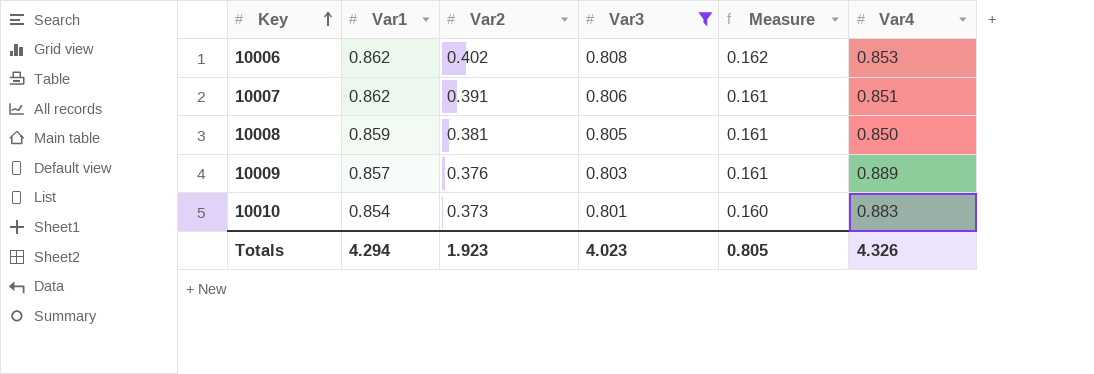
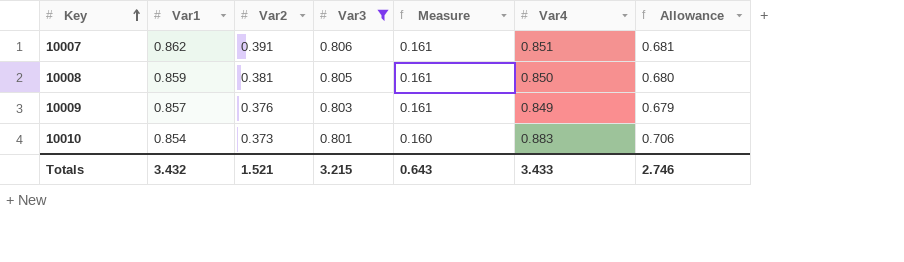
column Allowance | formula: none -> [Var4] * 0.8
row 10006: 0.862 | 0.402 | 0.808 | 0.162 | 0.853 -> none
10009 | Var4: 0.889 -> 0.849
Totals | Var1: 4.294 -> 3.432
Totals | Var2: 1.923 -> 1.521
Totals | Var3: 4.023 -> 3.215
Totals | Measure: 0.805 -> 0.643
Totals | Var4: 4.326 -> 3.433

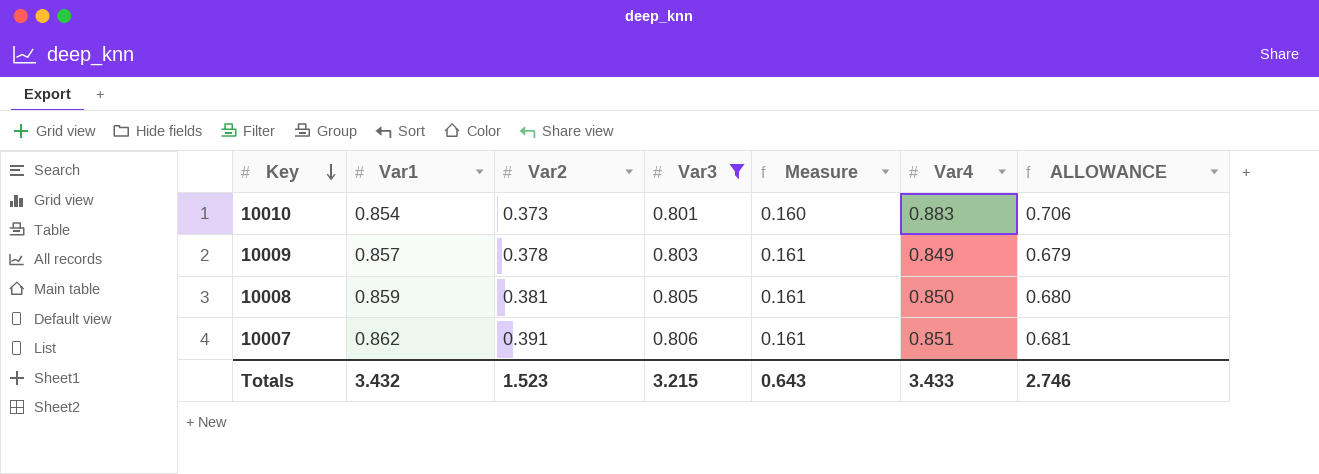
row order: Key ascending -> Key descending
column name: Allowance -> ALLOWANCE
10009 | Var2: 0.376 -> 0.378
Totals | Var2: 1.521 -> 1.523

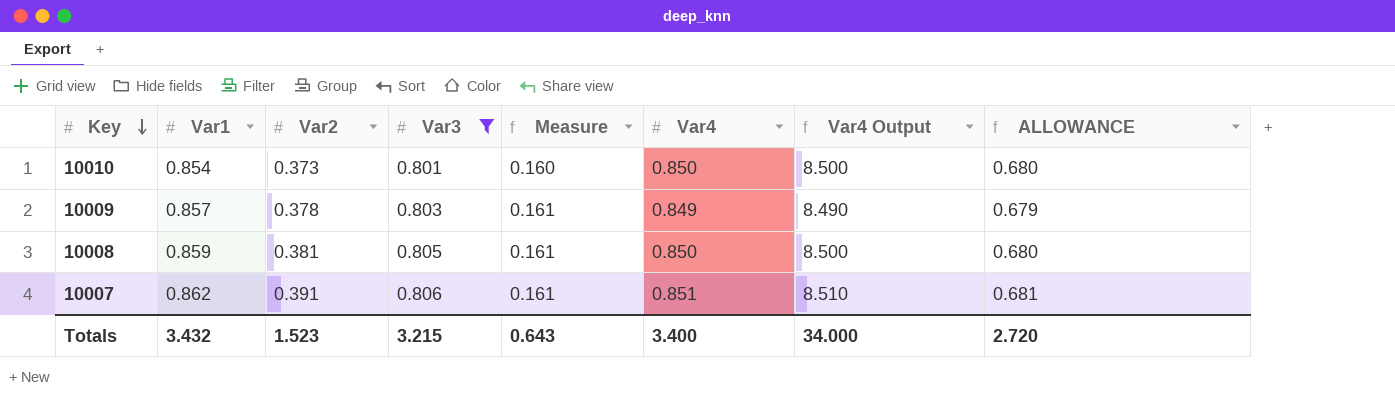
column Var4 Output | formula: none -> [Var4] * 10
10010 | Var4: 0.883 -> 0.850
10010 | ALLOWANCE: 0.706 -> 0.680
Totals | Var4: 3.433 -> 3.400
Totals | ALLOWANCE: 2.746 -> 2.720

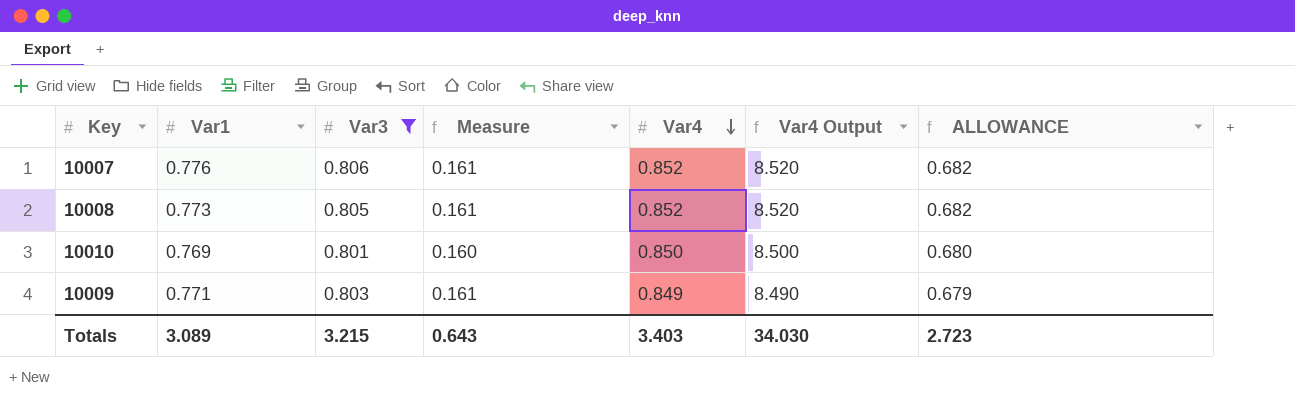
row order: Key descending -> Var4 descending
column Var2 | position: 3 -> none
10007 | Var1: 0.862 -> 0.776
10007 | Var4: 0.851 -> 0.852
10007 | Var4 Output: 8.510 -> 8.520
10007 | ALLOWANCE: 0.681 -> 0.682
10008 | Var1: 0.859 -> 0.773
10008 | Var4: 0.850 -> 0.852
10008 | Var4 Output: 8.500 -> 8.520
10008 | ALLOWANCE: 0.680 -> 0.682
10010 | Var1: 0.854 -> 0.769
10009 | Var1: 0.857 -> 0.771
Totals | Var1: 3.432 -> 3.089
Totals | Var4: 3.400 -> 3.403
Totals | Var4 Output: 34.000 -> 34.030
Totals | ALLOWANCE: 2.720 -> 2.723

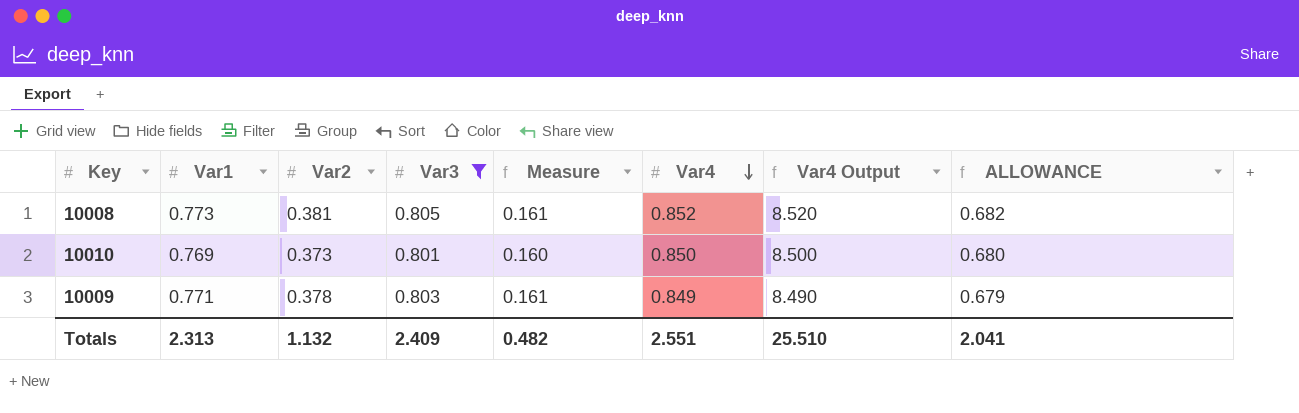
column Var2 | position: none -> 3
row 10007: 0.776 | 0.806 | 0.161 | 0.852 | 8.520 | 0.682 -> none
Totals | Var1: 3.089 -> 2.313
Totals | Var3: 3.215 -> 2.409
Totals | Measure: 0.643 -> 0.482
Totals | Var4: 3.403 -> 2.551
Totals | Var4 Output: 34.030 -> 25.510
Totals | ALLOWANCE: 2.723 -> 2.041

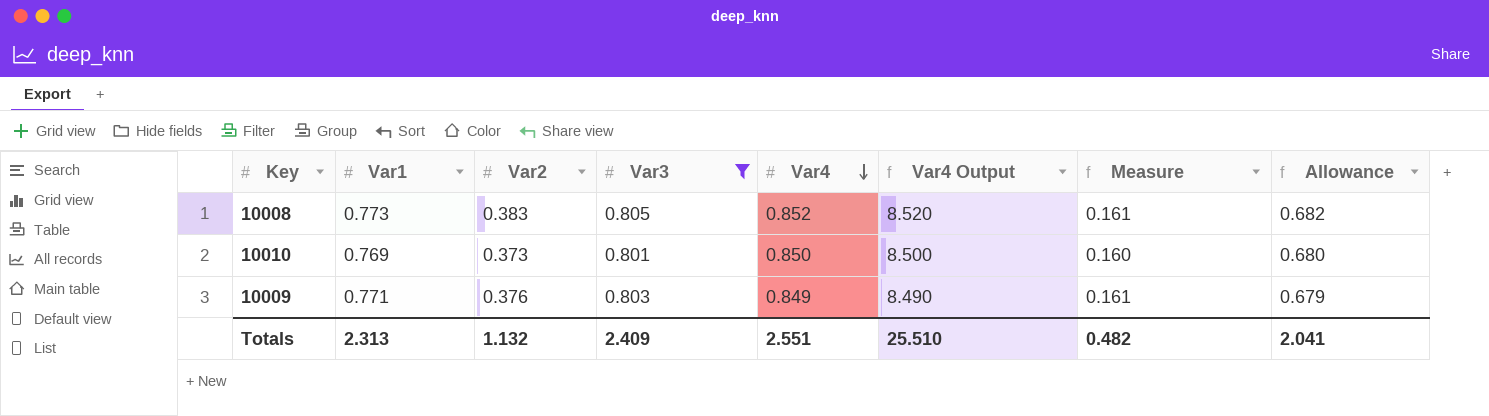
column Measure | position: 5 -> 7
column name: ALLOWANCE -> Allowance
10008 | Var2: 0.381 -> 0.383
10009 | Var2: 0.378 -> 0.376

